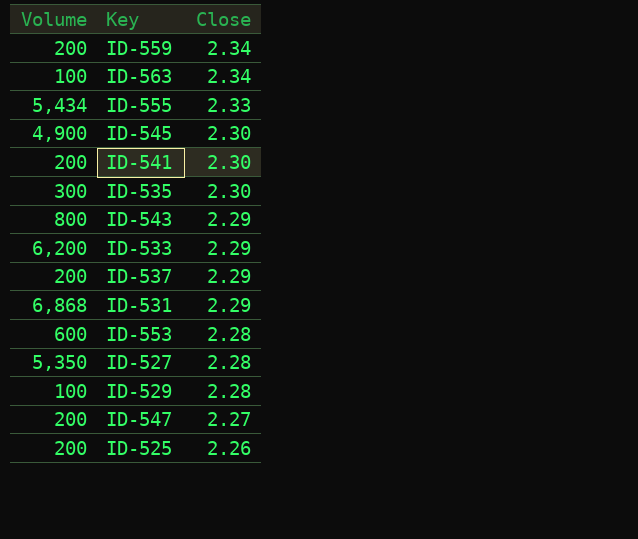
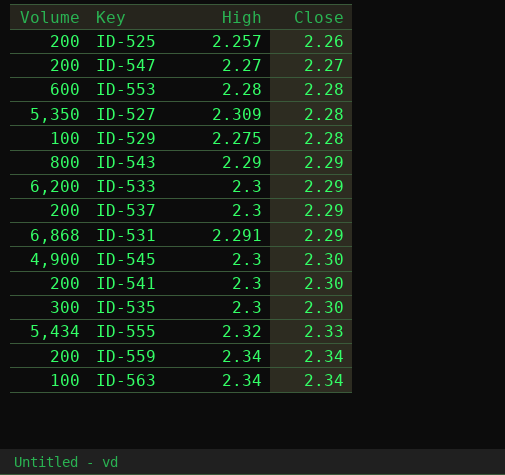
row order: Close descending -> Close ascending
column High | position: none -> 3

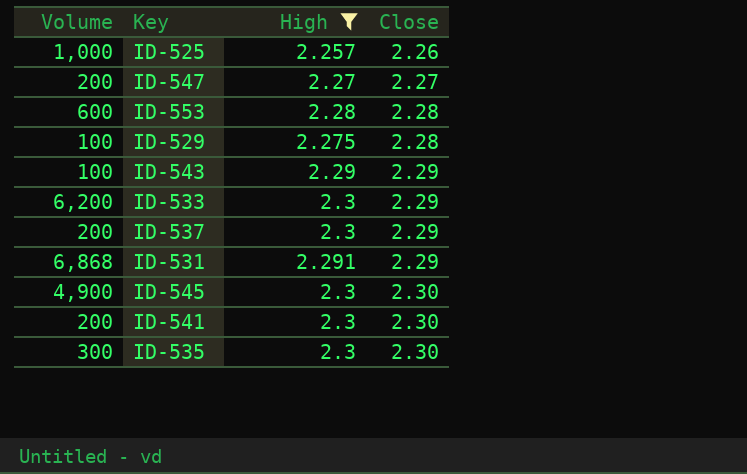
filter: none -> High <= 2.3
ID-525 | Volume: 200 -> 1,000
ID-543 | Volume: 800 -> 100

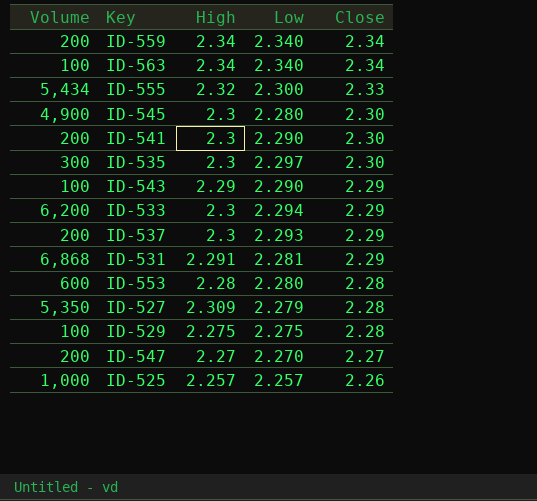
filter: High <= 2.3 -> none
row order: Close ascending -> Close descending
column Low | position: none -> 4

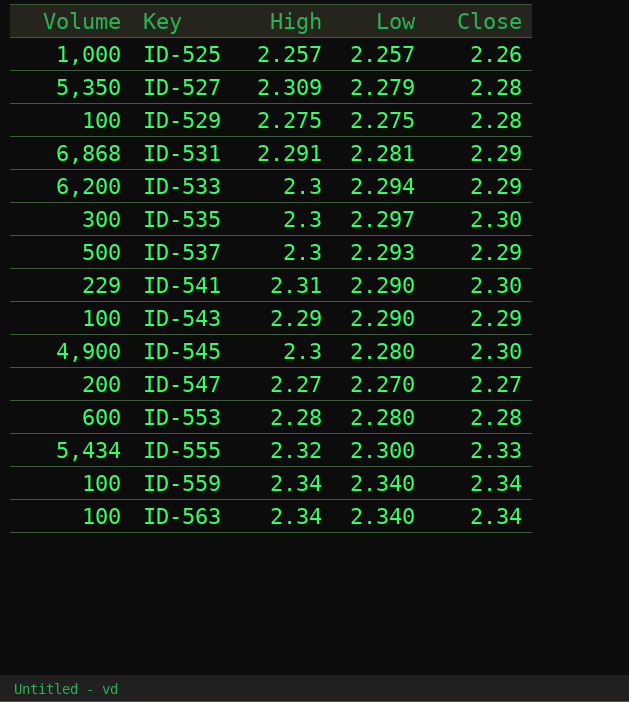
row order: Close descending -> Key ascending
ID-537 | Volume: 200 -> 500
ID-541 | Volume: 200 -> 229
ID-541 | High: 2.3 -> 2.31
ID-559 | Volume: 200 -> 100

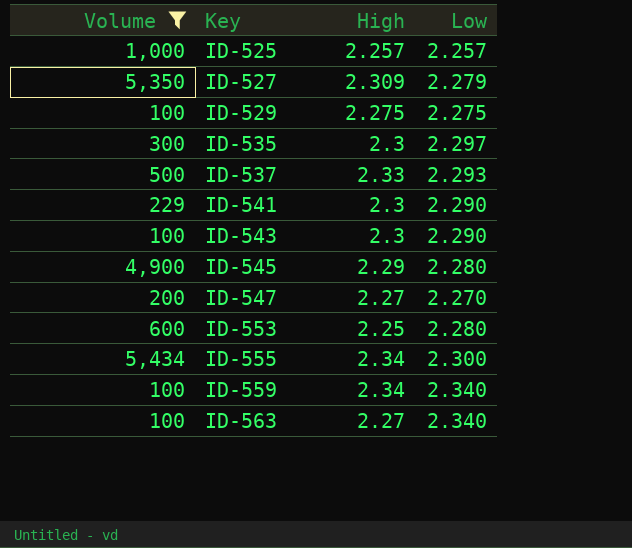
filter: none -> Volume <= 5,434
column Close | position: 5 -> none
ID-537 | High: 2.3 -> 2.33
ID-541 | High: 2.31 -> 2.3
ID-543 | High: 2.29 -> 2.3
ID-545 | High: 2.3 -> 2.29
ID-553 | High: 2.28 -> 2.25
ID-555 | High: 2.32 -> 2.34
ID-563 | High: 2.34 -> 2.27

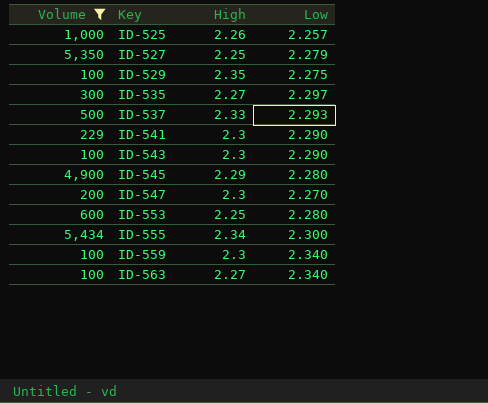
ID-525 | High: 2.257 -> 2.26
ID-527 | High: 2.309 -> 2.25
ID-529 | High: 2.275 -> 2.35
ID-535 | High: 2.3 -> 2.27
ID-547 | High: 2.27 -> 2.3
ID-559 | High: 2.34 -> 2.3

